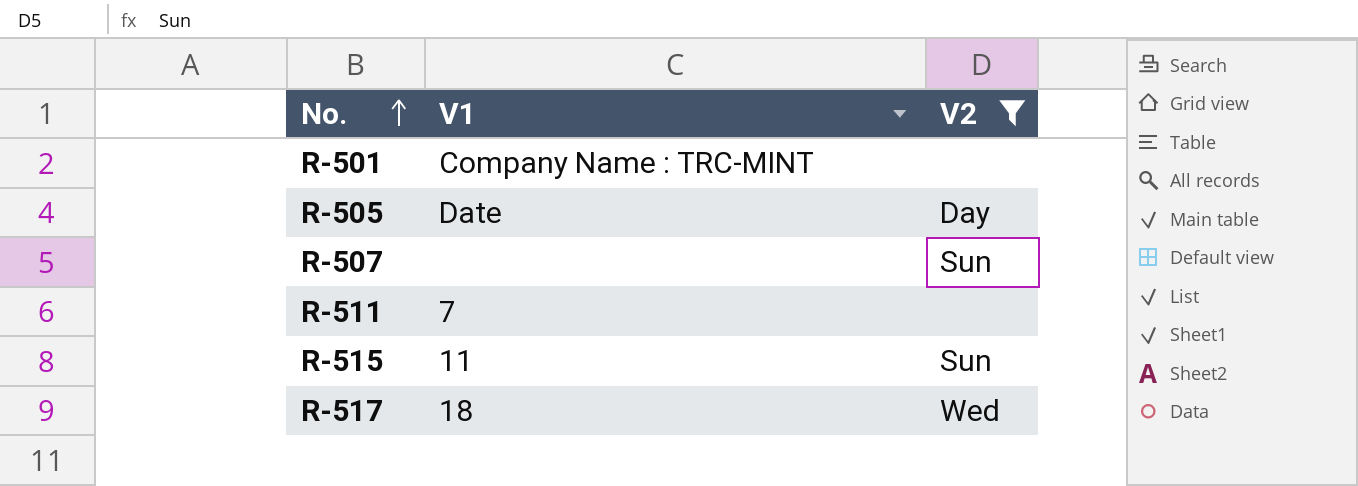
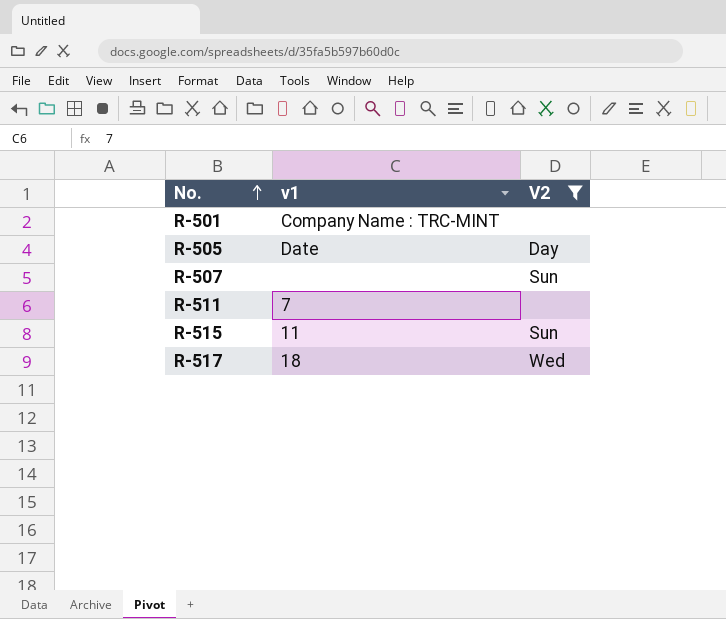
column name: V1 -> v1

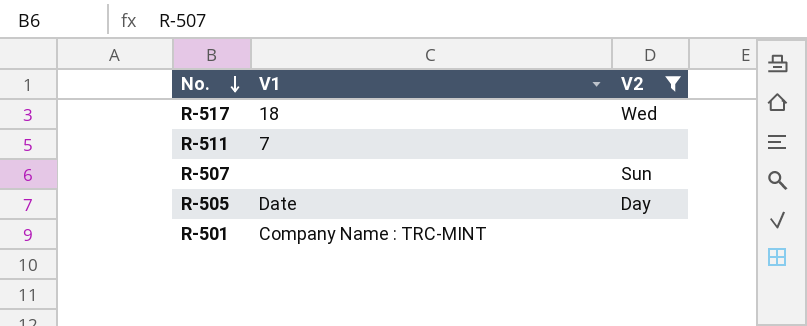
row order: No. ascending -> No. descending
column name: v1 -> V1
row R-515: 11 | Sun -> none

